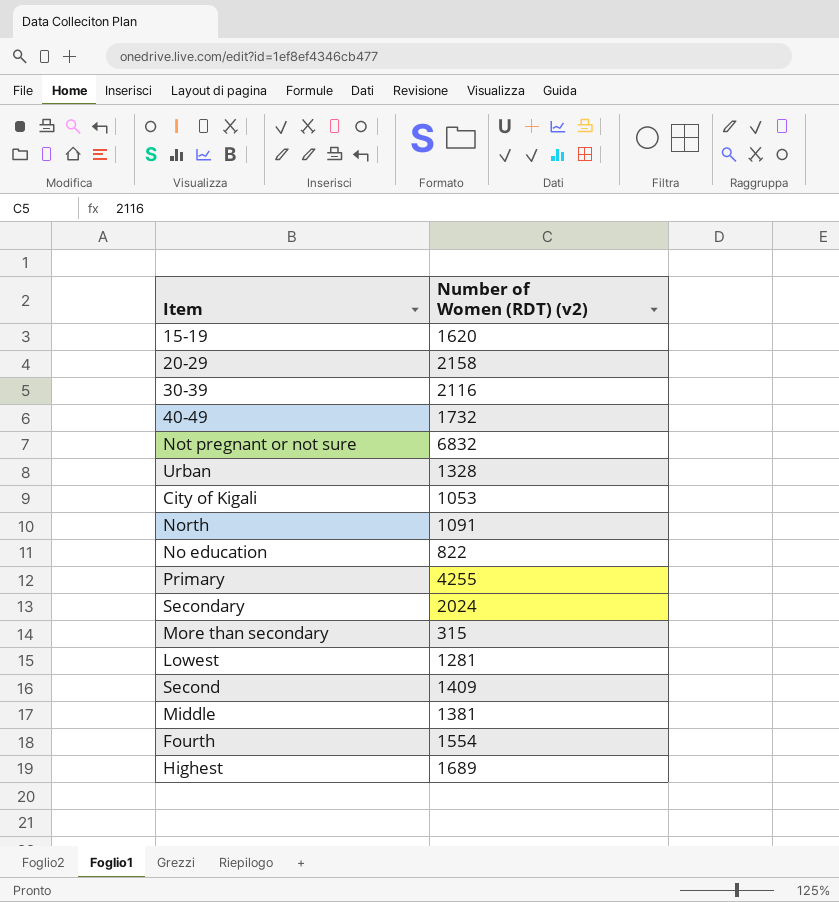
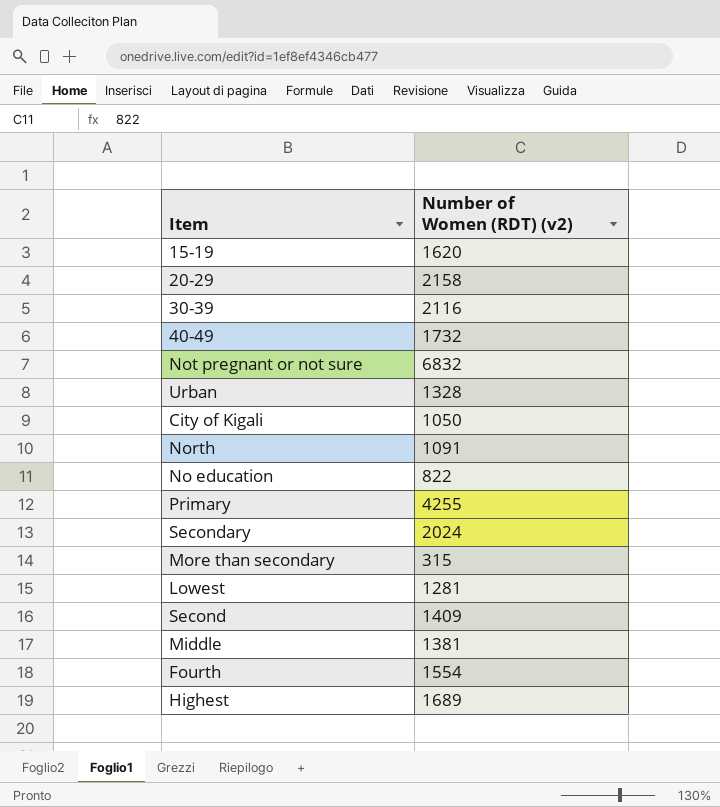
City of Kigali | Number of Women (RDT) (v2): 1053 -> 1050

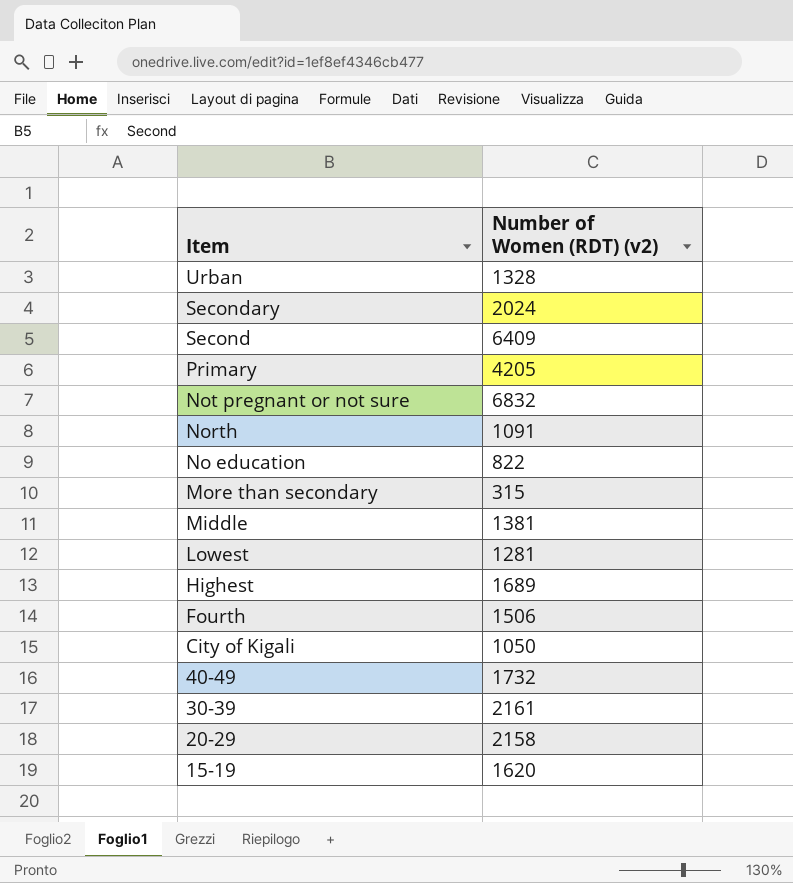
row order: none -> Item descending
Second | Number of Women (RDT) (v2): 1409 -> 6409
Primary | Number of Women (RDT) (v2): 4255 -> 4205
Fourth | Number of Women (RDT) (v2): 1554 -> 1506
30-39 | Number of Women (RDT) (v2): 2116 -> 2161

